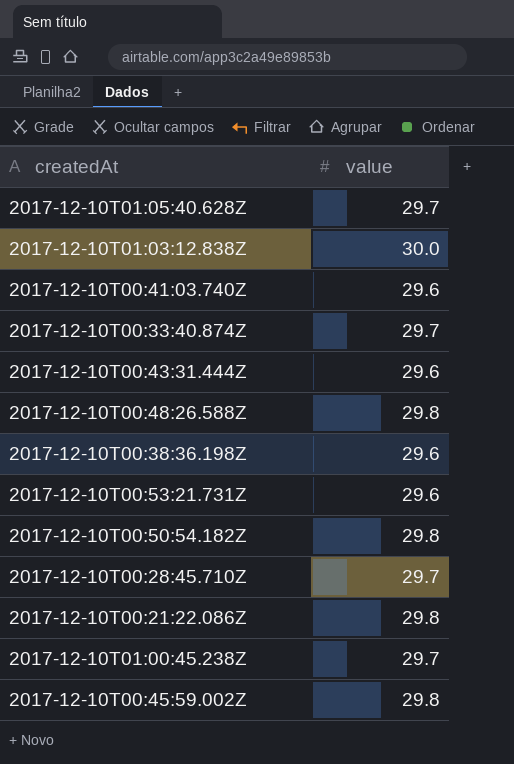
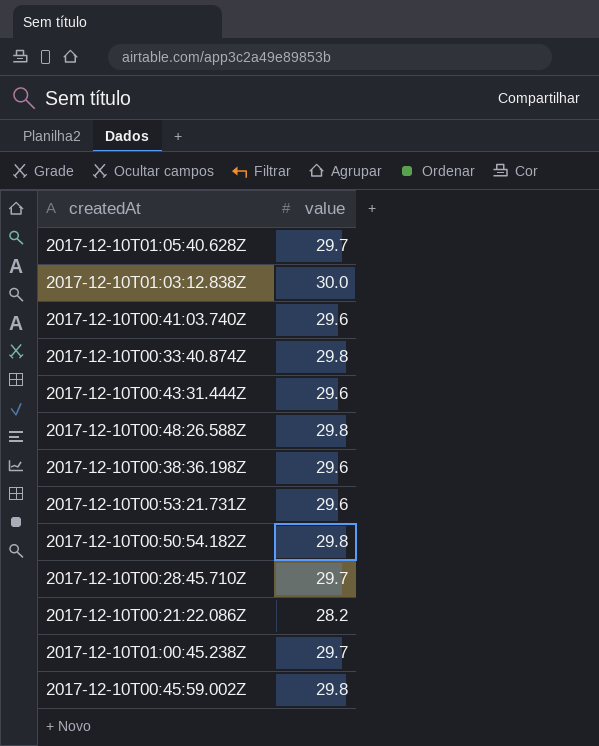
2017-12-10T00:33:40.874Z | value: 29.7 -> 29.8
2017-12-10T00:21:22.086Z | value: 29.8 -> 28.2

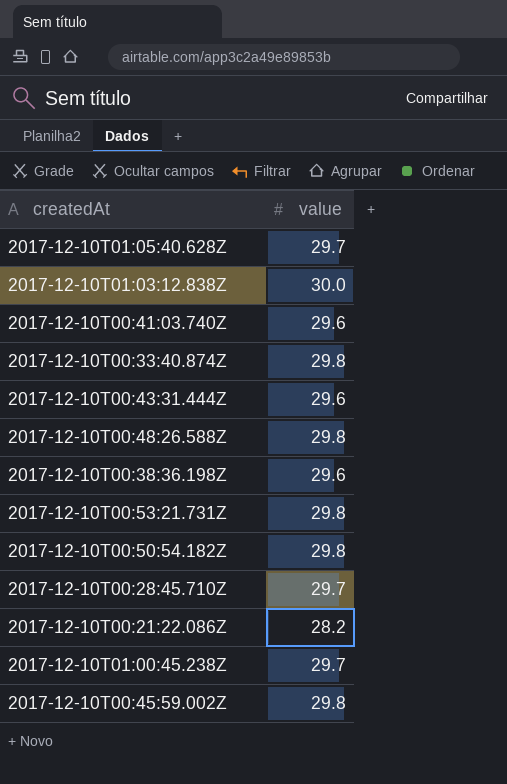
2017-12-10T00:53:21.731Z | value: 29.6 -> 29.8

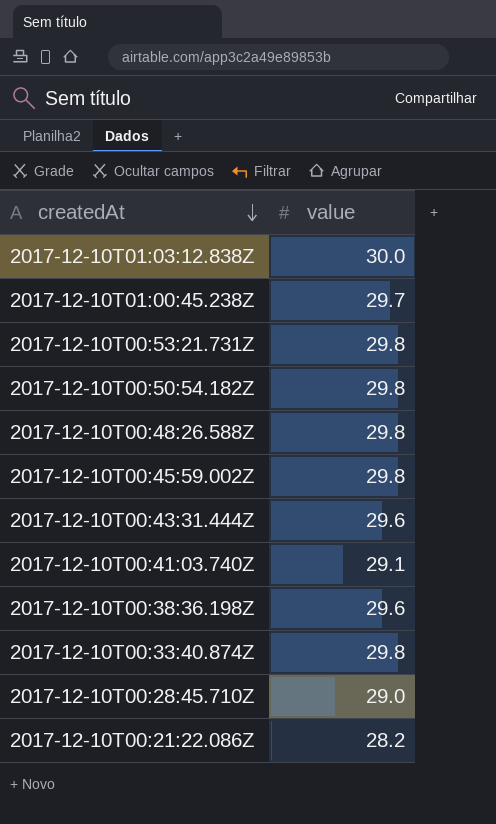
row order: none -> createdAt descending
row 2017-12-10T01:05:40.628Z: 29.7 -> none
2017-12-10T00:41:03.740Z | value: 29.6 -> 29.1
2017-12-10T00:28:45.710Z | value: 29.7 -> 29.0

